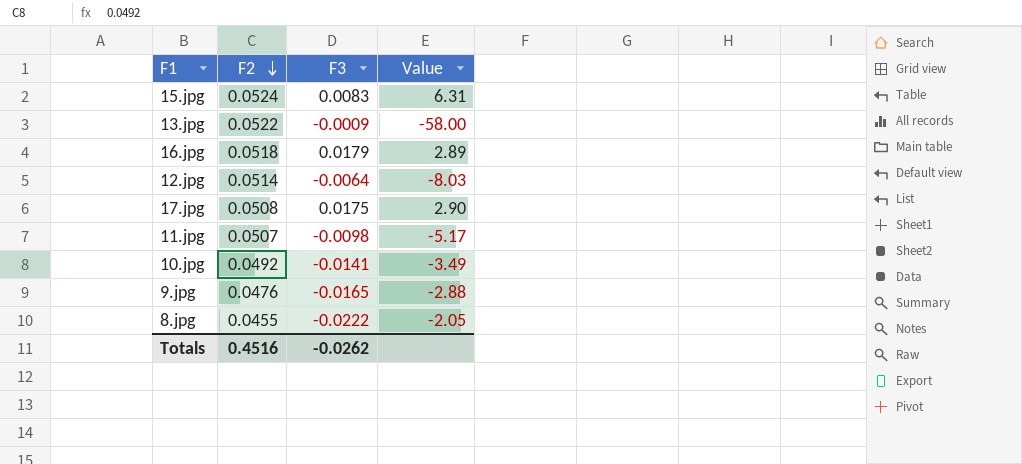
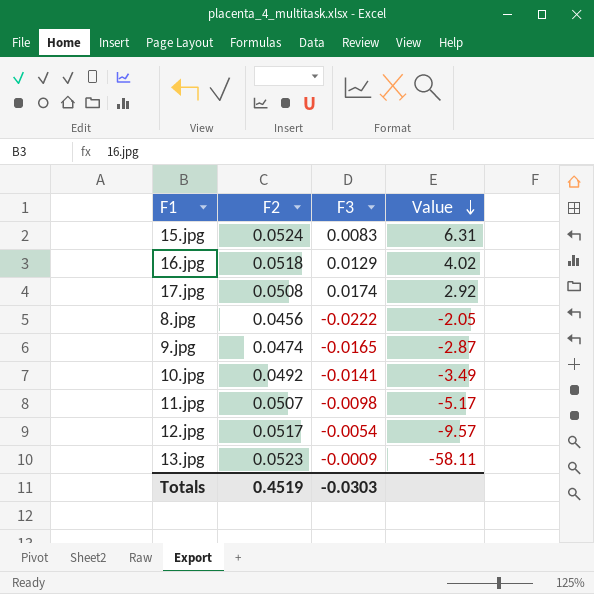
row order: F2 descending -> Value descending
16.jpg | F3: 0.0179 -> 0.0129
16.jpg | Value: 2.89 -> 4.02
17.jpg | F3: 0.0175 -> 0.0174
17.jpg | Value: 2.90 -> 2.92
8.jpg | F2: 0.0455 -> 0.0456
9.jpg | F2: 0.0476 -> 0.0474
9.jpg | Value: -2.88 -> -2.87
12.jpg | F2: 0.0514 -> 0.0517
12.jpg | F3: -0.0064 -> -0.0054
12.jpg | Value: -8.03 -> -9.57
13.jpg | F2: 0.0522 -> 0.0523
13.jpg | Value: -58.00 -> -58.11
Totals | F2: 0.4516 -> 0.4519
Totals | F3: -0.0262 -> -0.0303

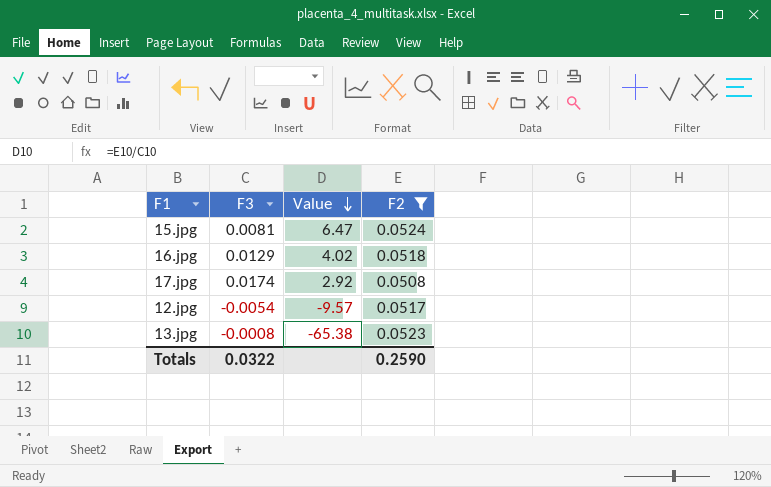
filter: none -> F2 >= 0.0508
column F2 | position: 2 -> 4
15.jpg | F3: 0.0083 -> 0.0081
15.jpg | Value: 6.31 -> 6.47
13.jpg | F3: -0.0009 -> -0.0008
13.jpg | Value: -58.11 -> -65.38
Totals | F3: -0.0303 -> 0.0322
Totals | F2: 0.4519 -> 0.2590

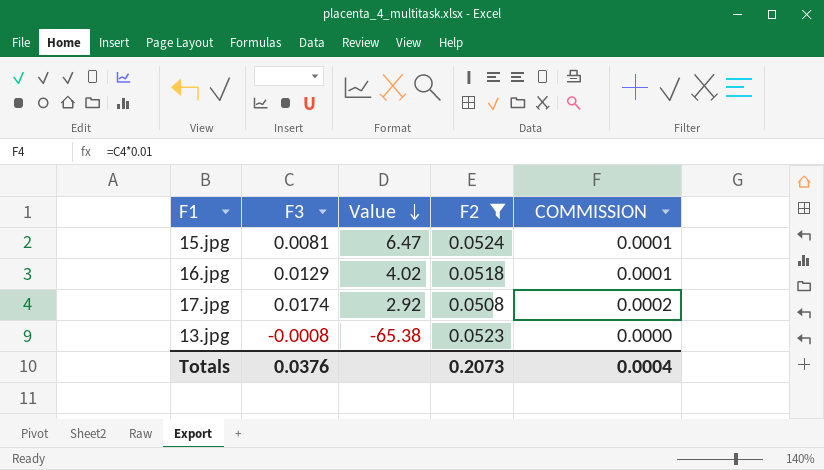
column COMMISSION | formula: none -> [F3] * 0.01
row 12.jpg: -0.0054 | -9.57 | 0.0517 -> none
Totals | F3: 0.0322 -> 0.0376
Totals | F2: 0.2590 -> 0.2073

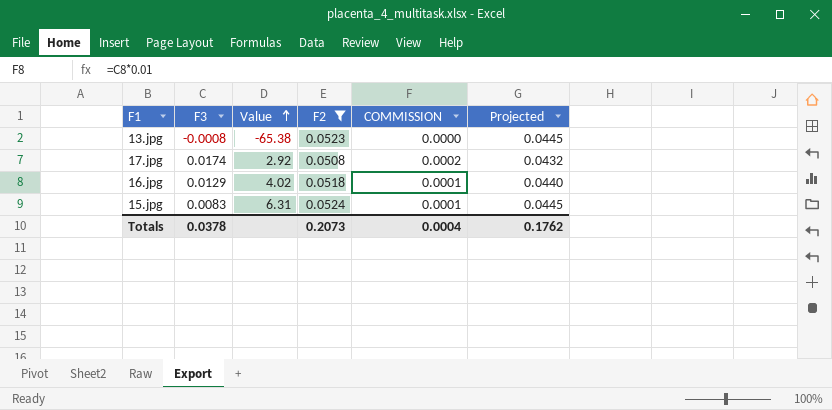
row order: Value descending -> Value ascending
column Projected | formula: none -> [F2] * 0.85
15.jpg | F3: 0.0081 -> 0.0083
15.jpg | Value: 6.47 -> 6.31
Totals | F3: 0.0376 -> 0.0378

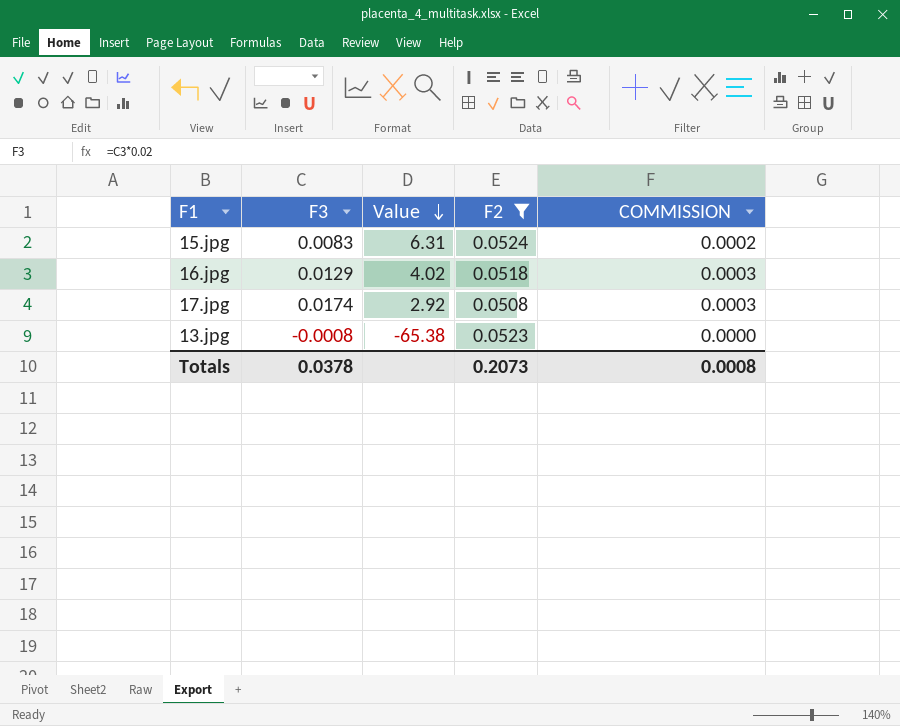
row order: Value ascending -> Value descending
column Projected | formula: [F2] * 0.85 -> none
column COMMISSION | formula: [F3] * 0.01 -> [F3] * 0.02
Totals | COMMISSION: 0.0004 -> 0.0008

